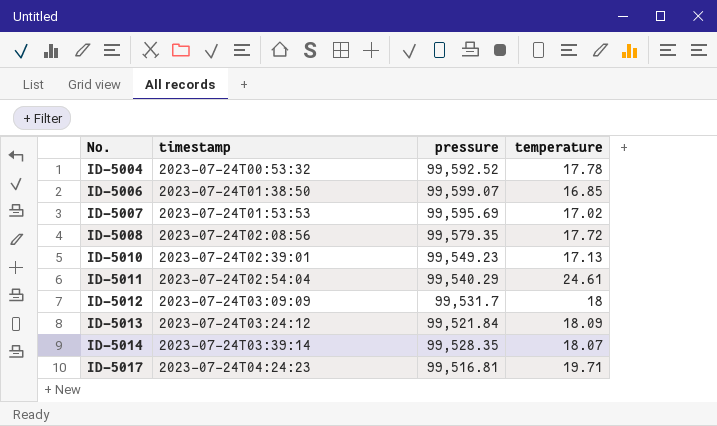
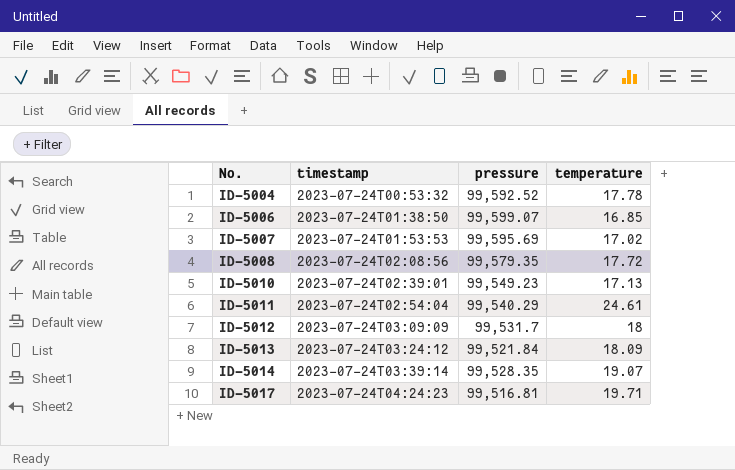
ID-5014 | temperature: 18.07 -> 19.07

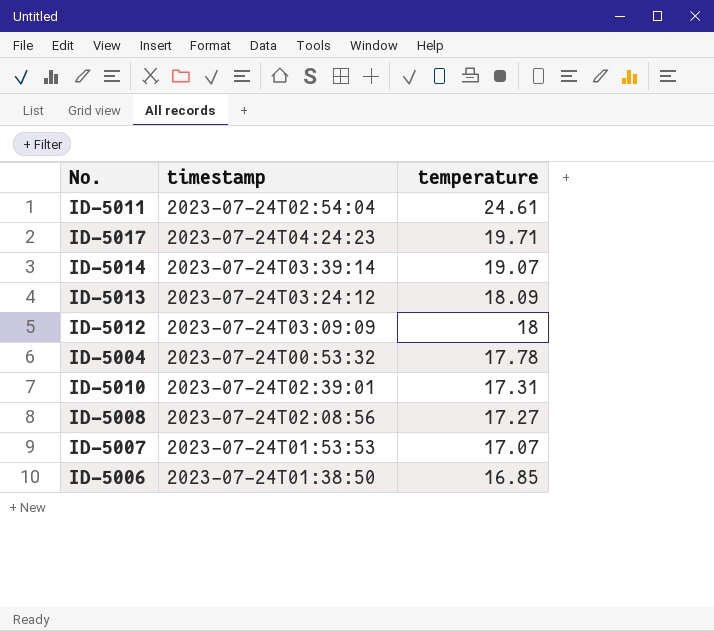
row order: No. ascending -> temperature descending
column pressure | position: 3 -> none
ID-5010 | temperature: 17.13 -> 17.31
ID-5008 | temperature: 17.72 -> 17.27
ID-5007 | temperature: 17.02 -> 17.07

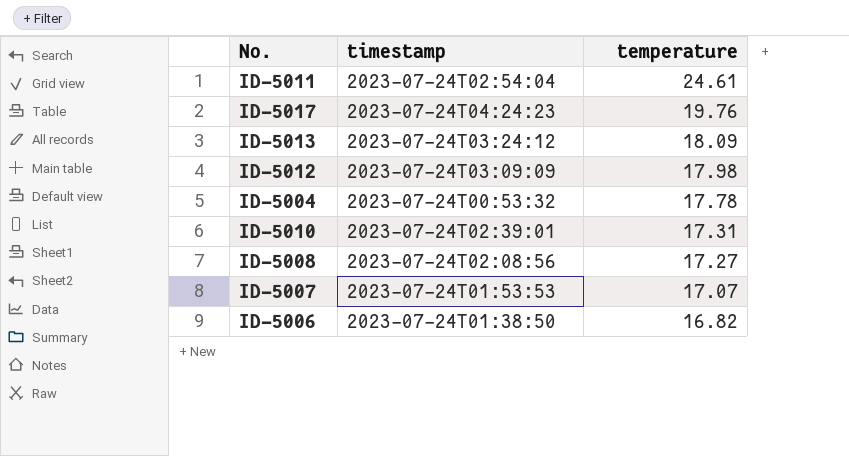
row ID-5014: 2023-07-24T03:39:14 | 19.07 -> none
ID-5017 | temperature: 19.71 -> 19.76
ID-5012 | temperature: 18 -> 17.98
ID-5006 | temperature: 16.85 -> 16.82

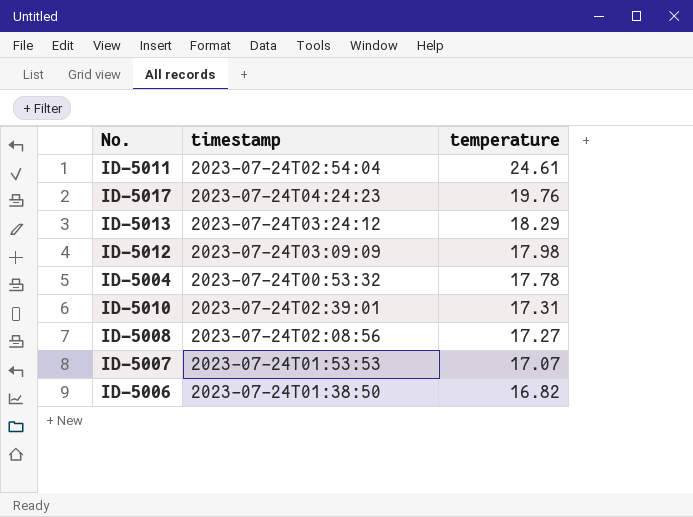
ID-5013 | temperature: 18.09 -> 18.29

